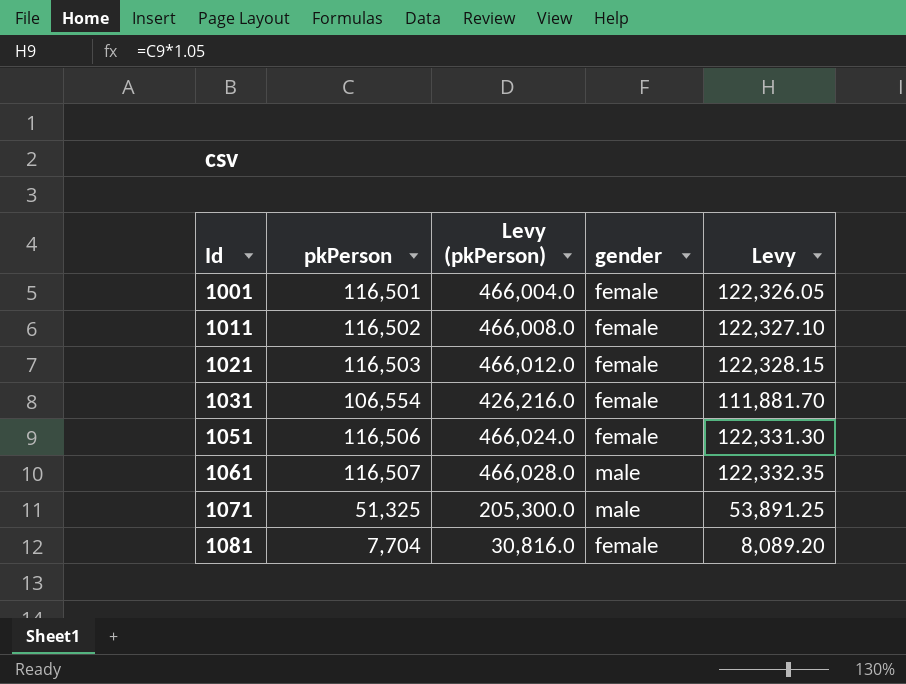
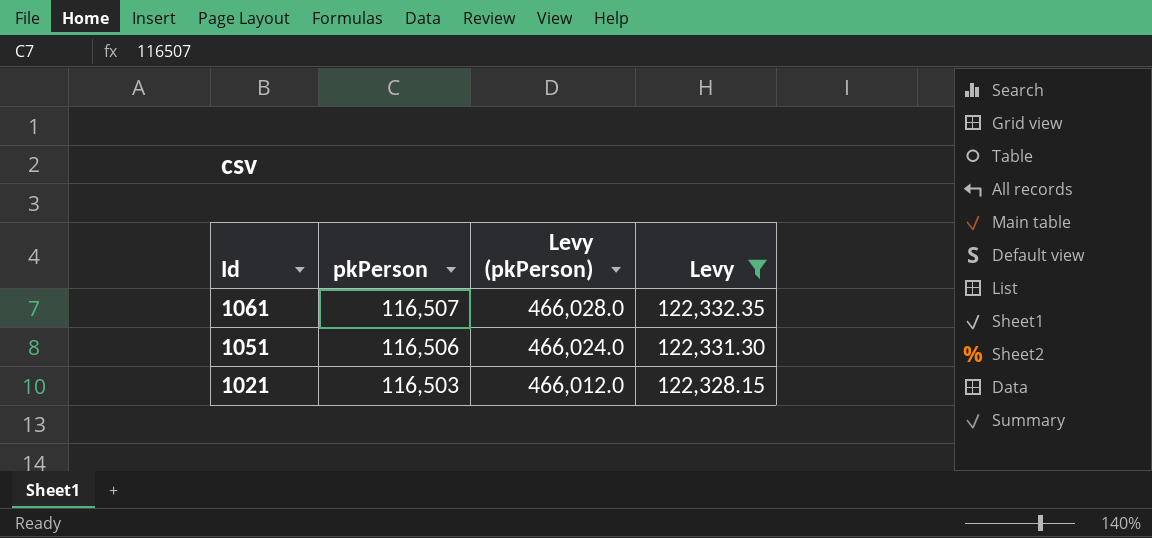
filter: none -> Levy >= 122,328.15
row order: Id ascending -> Id descending
column gender | position: 4 -> none

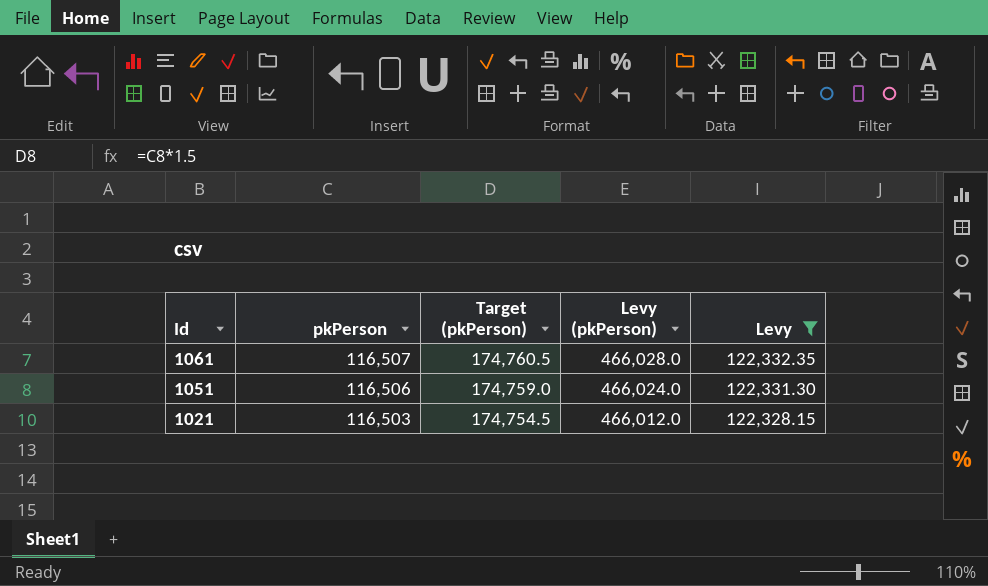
column Target (pkPerson) | formula: none -> [pkPerson] * 1.5

